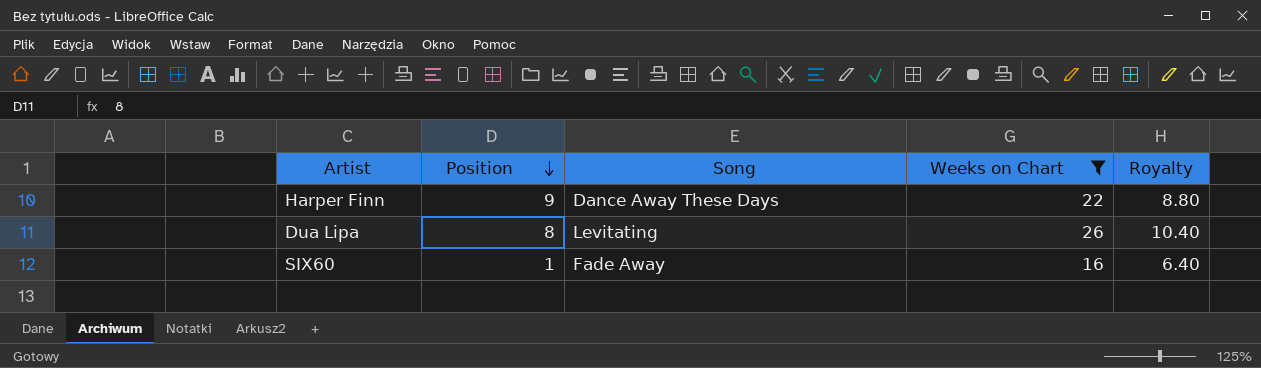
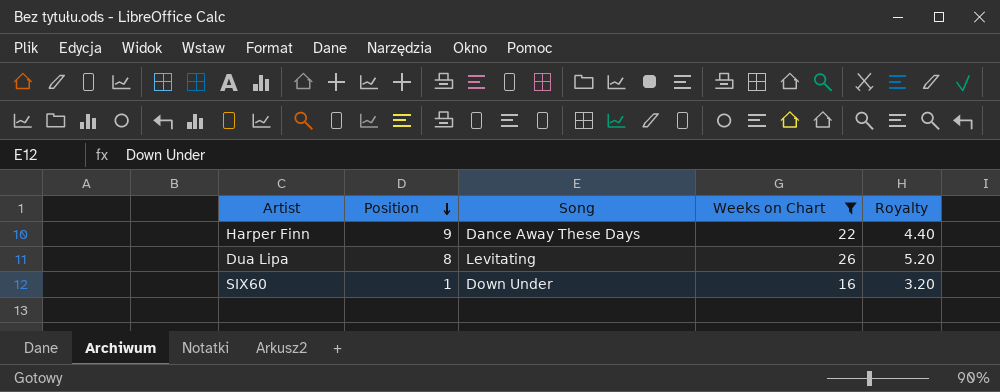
column Royalty | formula: [Weeks on Chart] * 0.4 -> [Weeks on Chart] * 0.2
SIX60 | Song: Fade Away -> Down Under

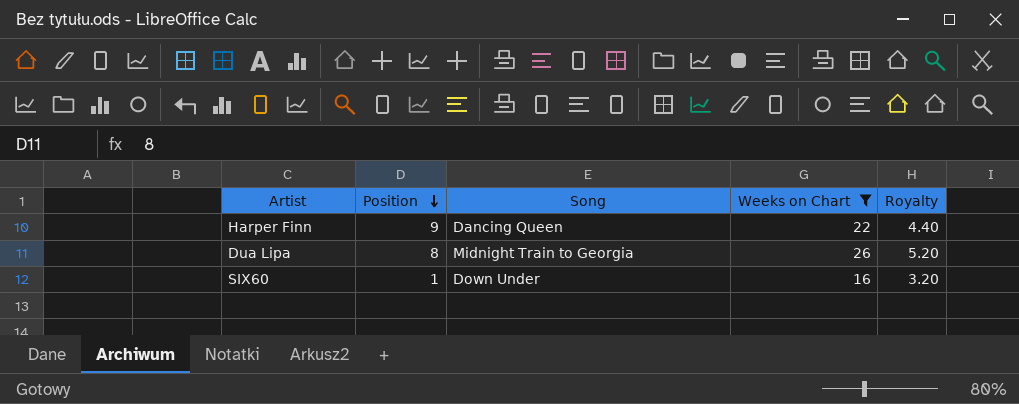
Harper Finn | Song: Dance Away These Days -> Dancing Queen
Dua Lipa | Song: Levitating -> Midnight Train to Georgia

